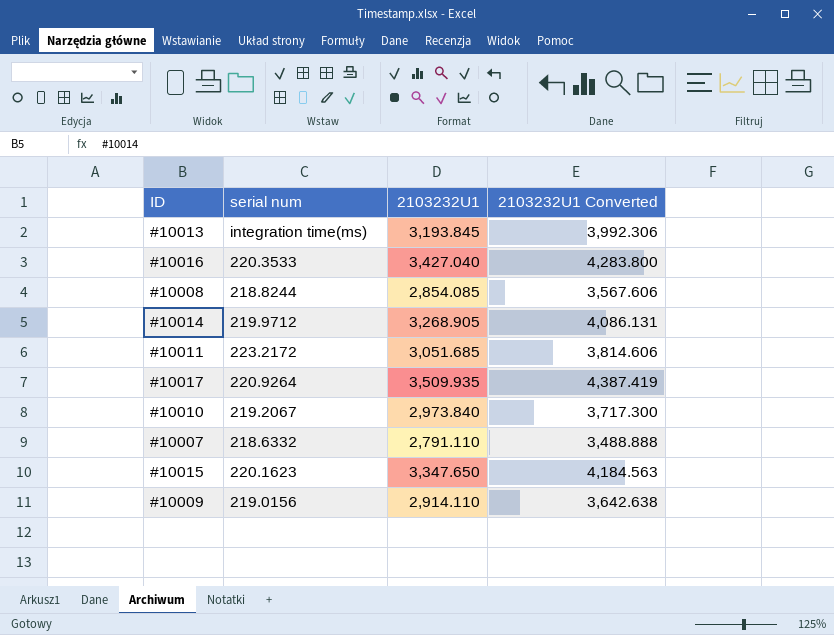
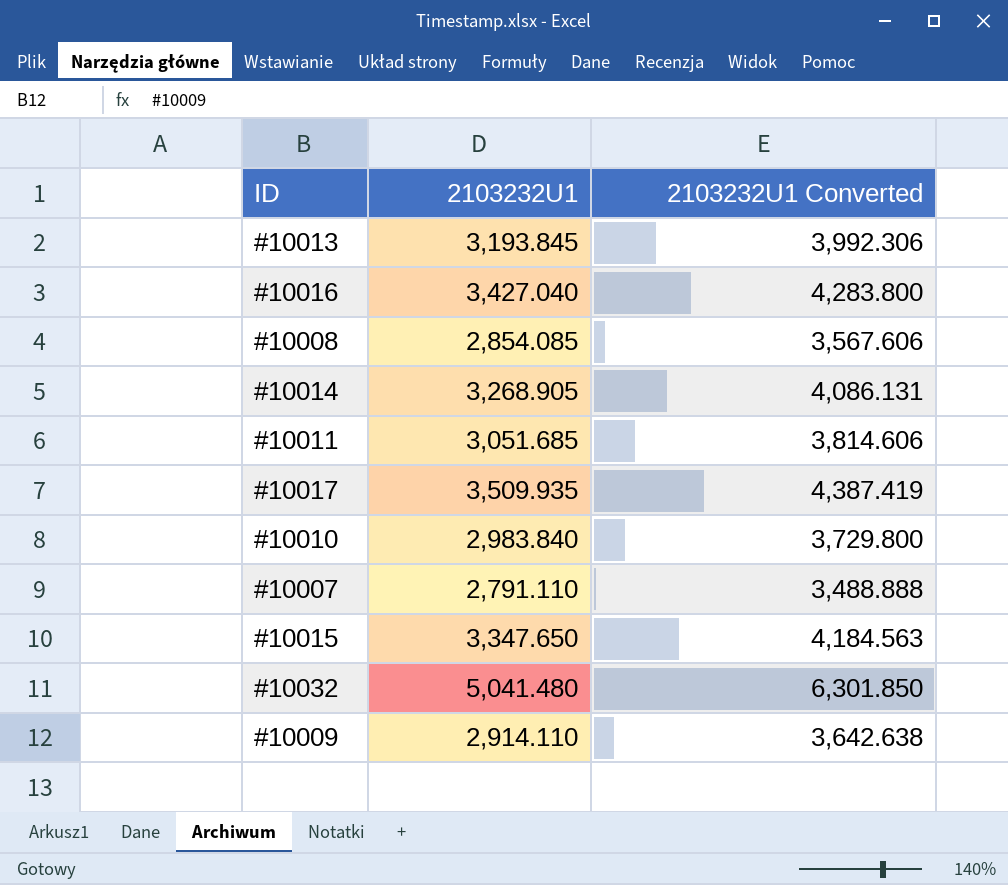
column serial num | position: 2 -> none
#10010 | 2103232U1: 2,973.840 -> 2,983.840
#10010 | 2103232U1 Converted: 3,717.300 -> 3,729.800
row #10032: none -> 5,041.480 | 6,301.850

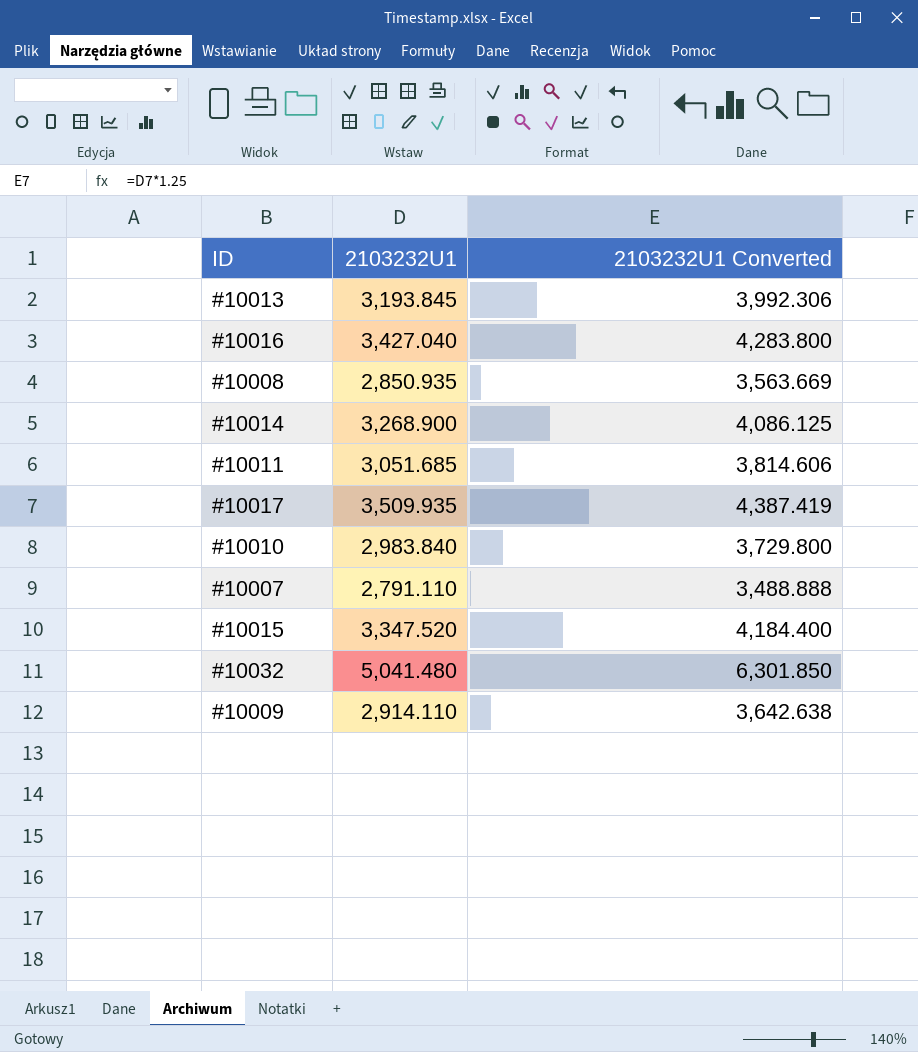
#10008 | 2103232U1: 2,854.085 -> 2,850.935
#10008 | 2103232U1 Converted: 3,567.606 -> 3,563.669
#10014 | 2103232U1: 3,268.905 -> 3,268.900
#10014 | 2103232U1 Converted: 4,086.131 -> 4,086.125
#10015 | 2103232U1: 3,347.650 -> 3,347.520
#10015 | 2103232U1 Converted: 4,184.563 -> 4,184.400

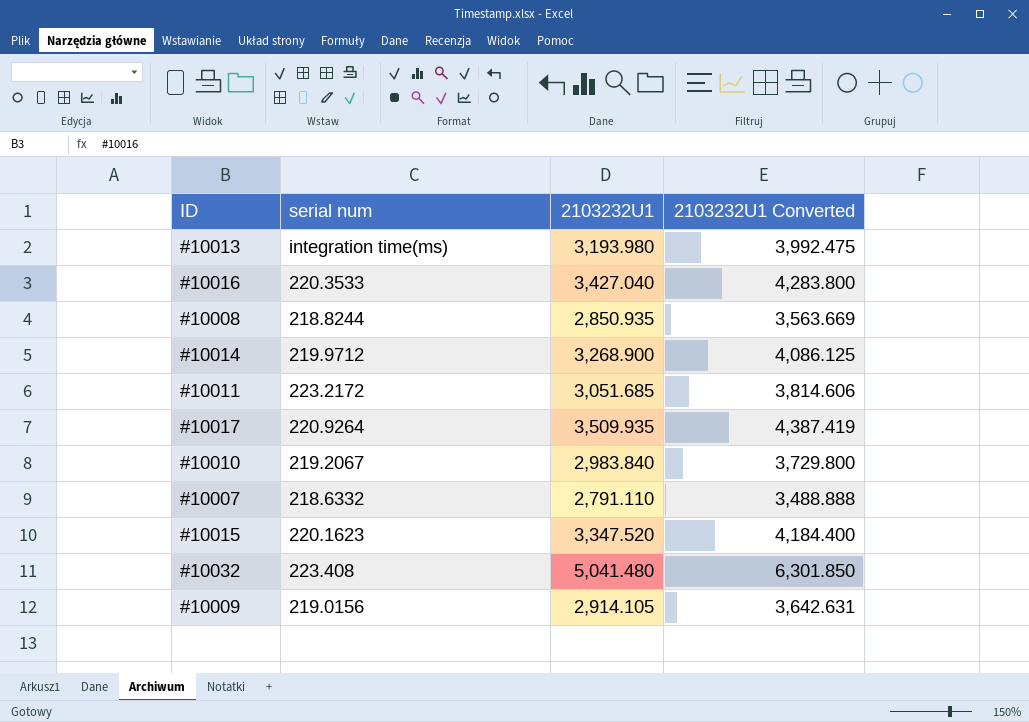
column serial num | position: none -> 2
#10013 | 2103232U1: 3,193.845 -> 3,193.980
#10013 | 2103232U1 Converted: 3,992.306 -> 3,992.475
#10009 | 2103232U1: 2,914.110 -> 2,914.105
#10009 | 2103232U1 Converted: 3,642.638 -> 3,642.631

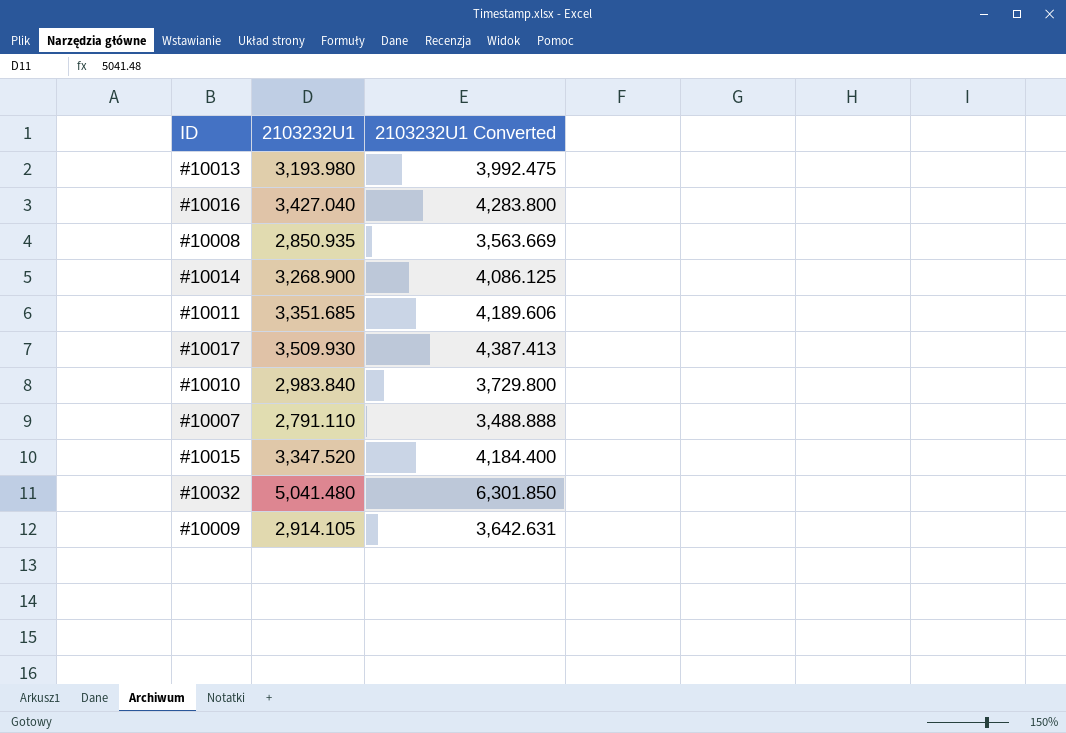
column serial num | position: 2 -> none
#10011 | 2103232U1: 3,051.685 -> 3,351.685
#10011 | 2103232U1 Converted: 3,814.606 -> 4,189.606
#10017 | 2103232U1: 3,509.935 -> 3,509.930
#10017 | 2103232U1 Converted: 4,387.419 -> 4,387.413

